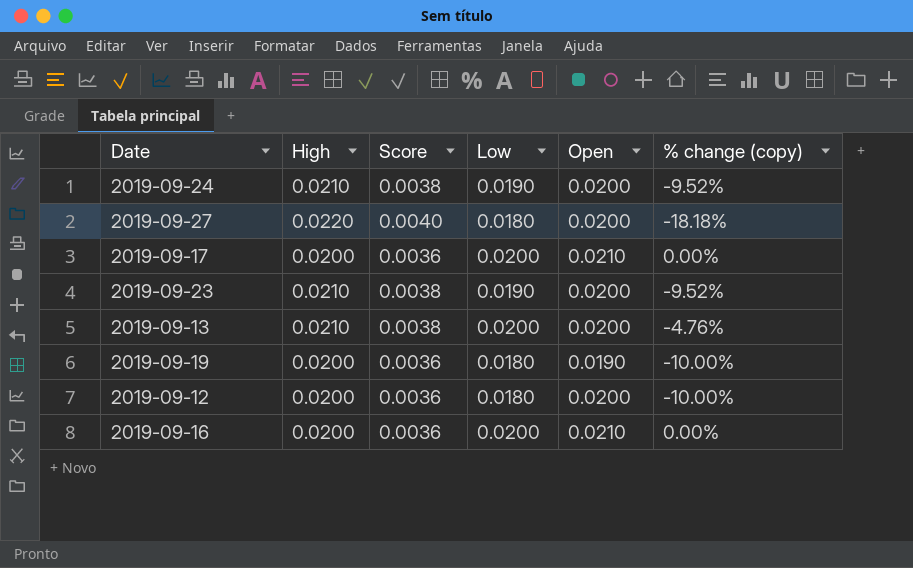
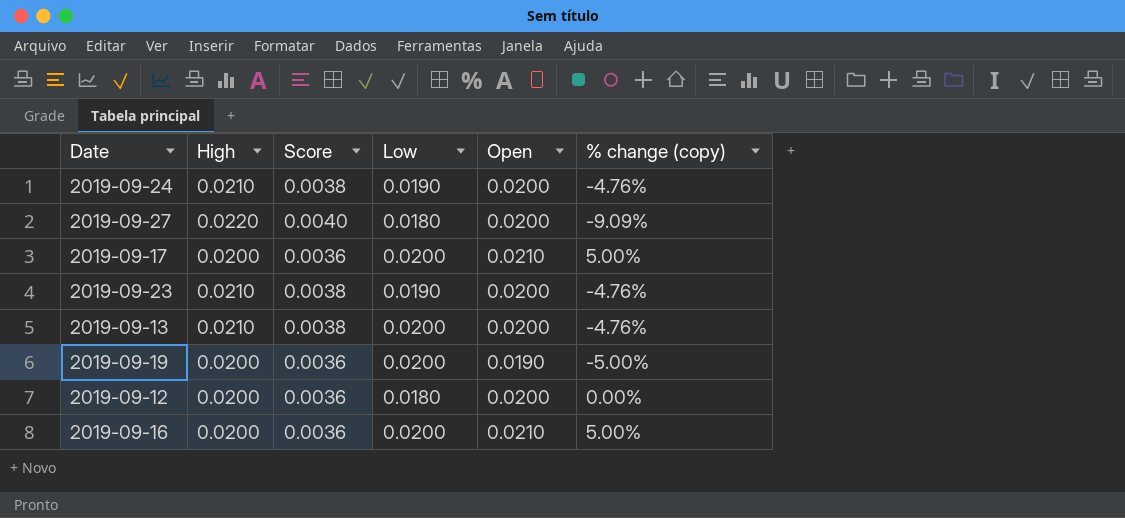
column % change (copy) | formula: ([Low] - [High]) / [High] -> ([Open] - [High]) / [High]
2019-09-19 | Low: 0.0180 -> 0.0200

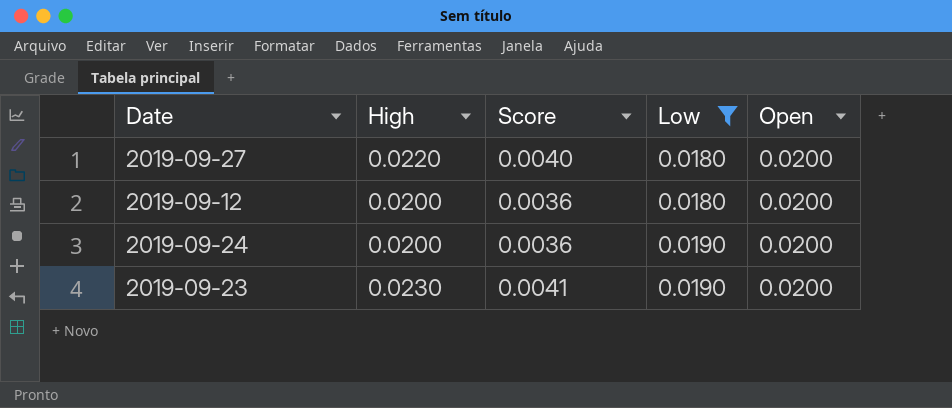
filter: none -> Low != 0.0200
row order: none -> Low ascending
column % change (copy) | formula: ([Open] - [High]) / [High] -> none
2019-09-24 | High: 0.0210 -> 0.0200
2019-09-24 | Score: 0.0038 -> 0.0036
2019-09-23 | High: 0.0210 -> 0.0230
2019-09-23 | Score: 0.0038 -> 0.0041

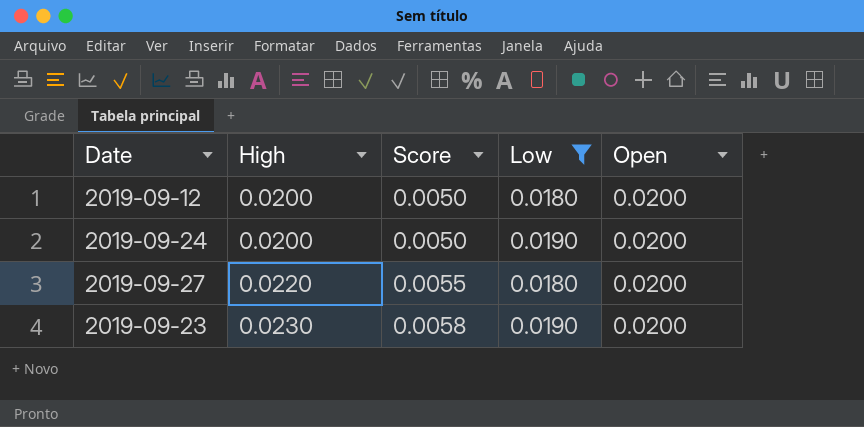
row order: Low ascending -> High ascending
column Score | formula: [High] * 0.18 -> [High] * 0.25

